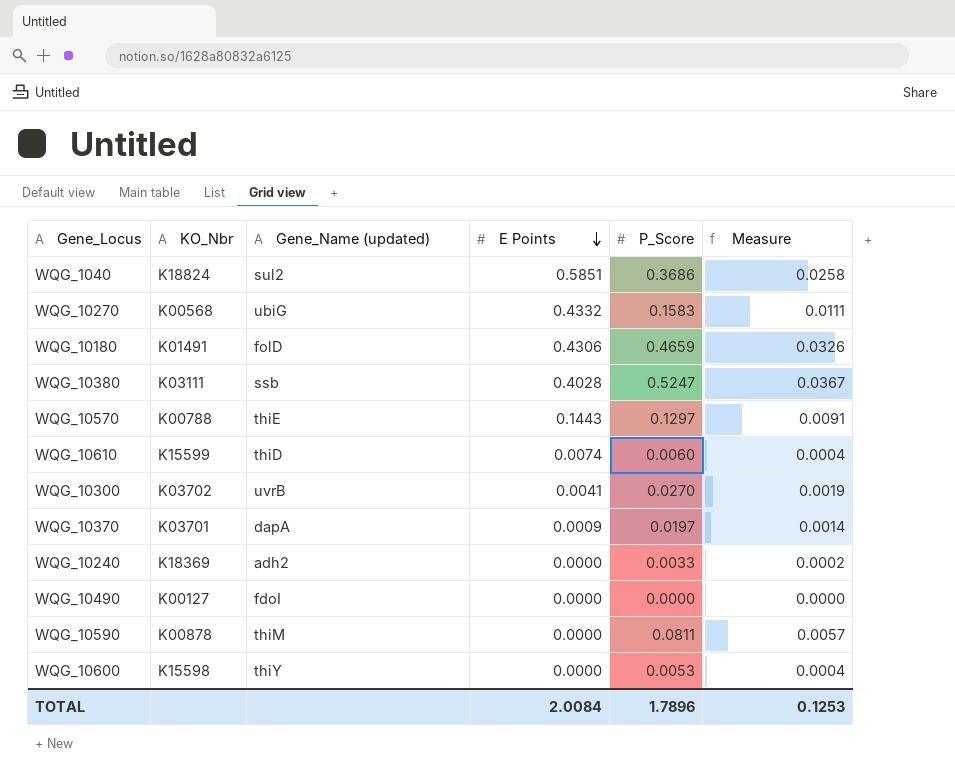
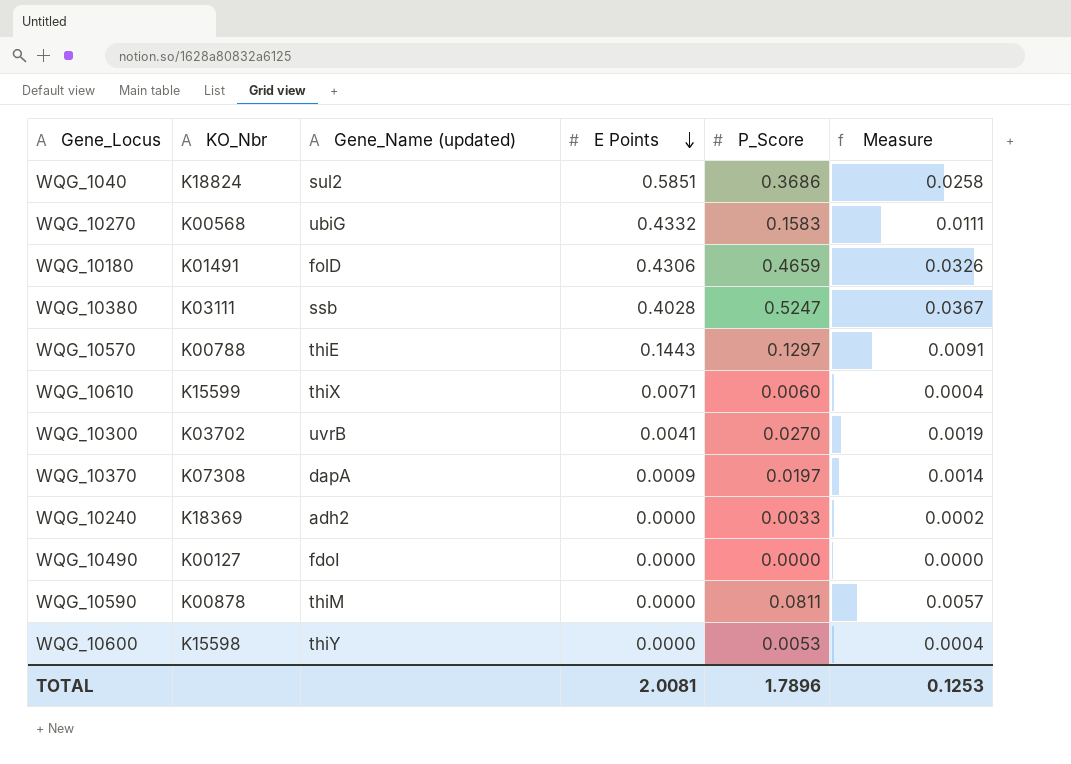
WQG_10610 | Gene_Name (updated): thiD -> thiX
WQG_10610 | E Points: 0.0074 -> 0.0071
WQG_10370 | KO_Nbr: K03701 -> K07308
TOTAL | E Points: 2.0084 -> 2.0081

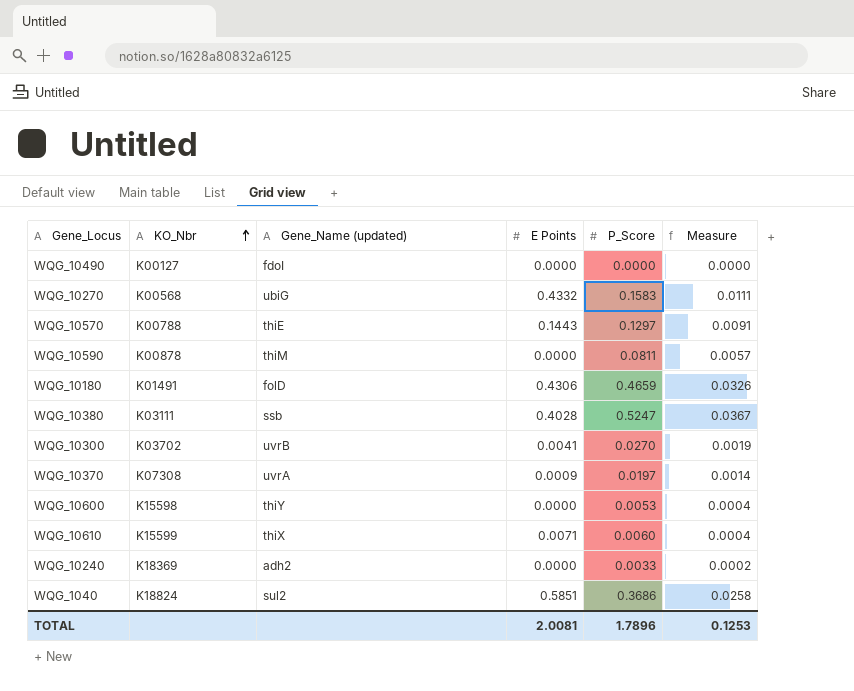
row order: E Points descending -> KO_Nbr ascending
WQG_10370 | Gene_Name (updated): dapA -> uvrA

